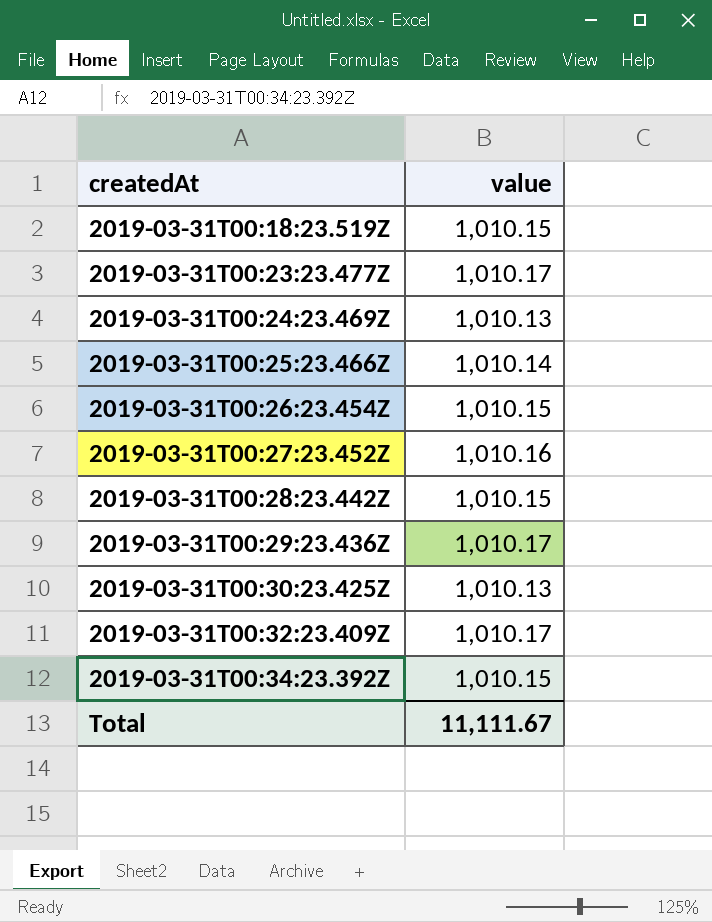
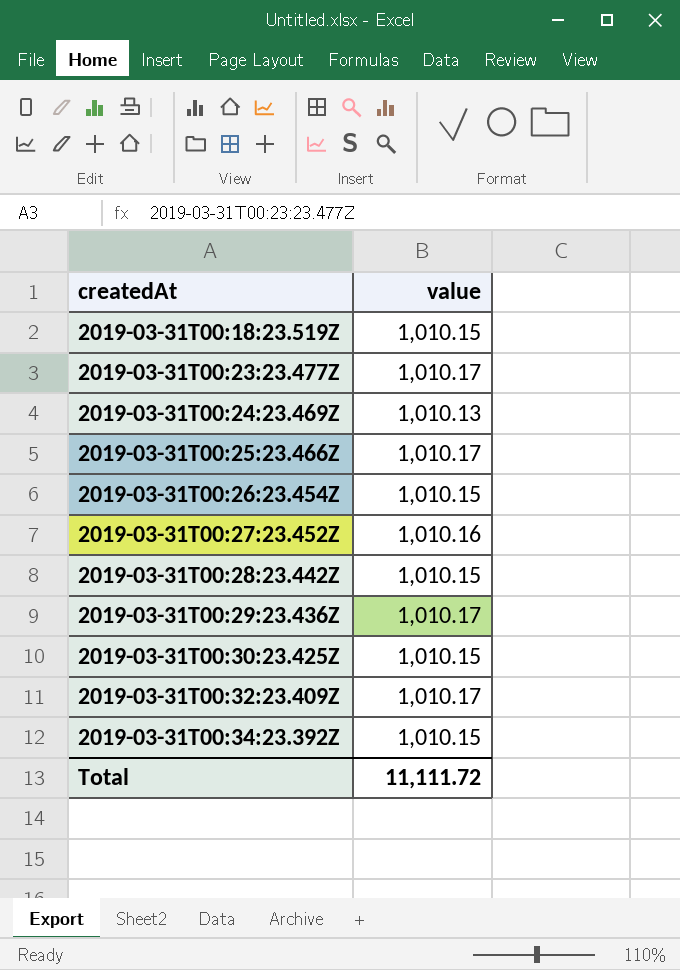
2019-03-31T00:25:23.466Z | value: 1,010.14 -> 1,010.17
2019-03-31T00:30:23.425Z | value: 1,010.13 -> 1,010.15
Total | value: 11,111.67 -> 11,111.72

